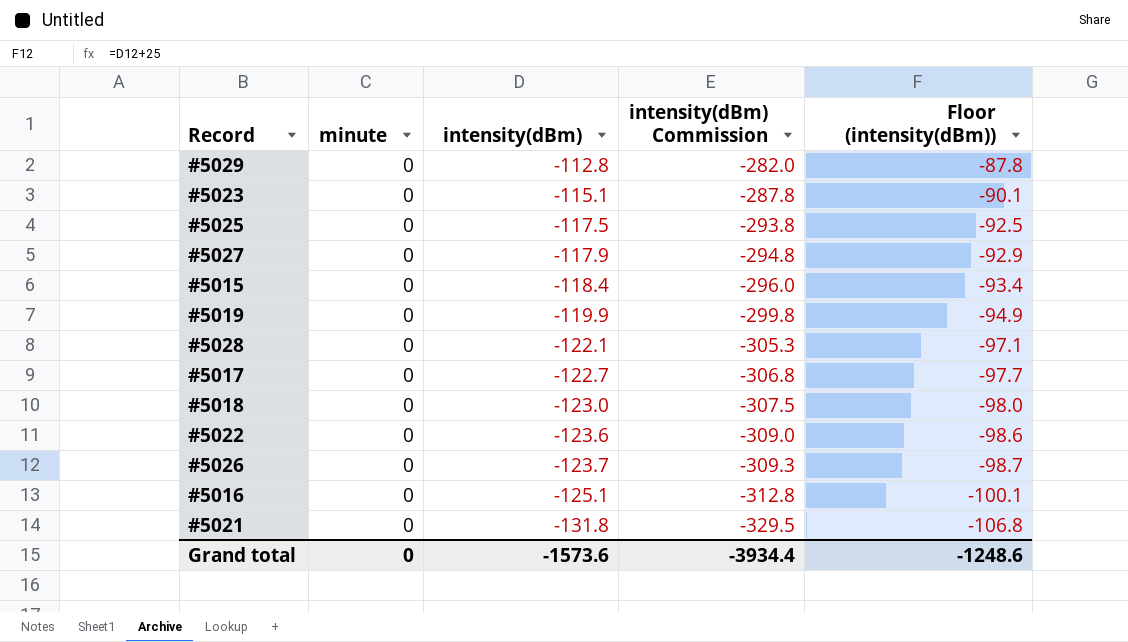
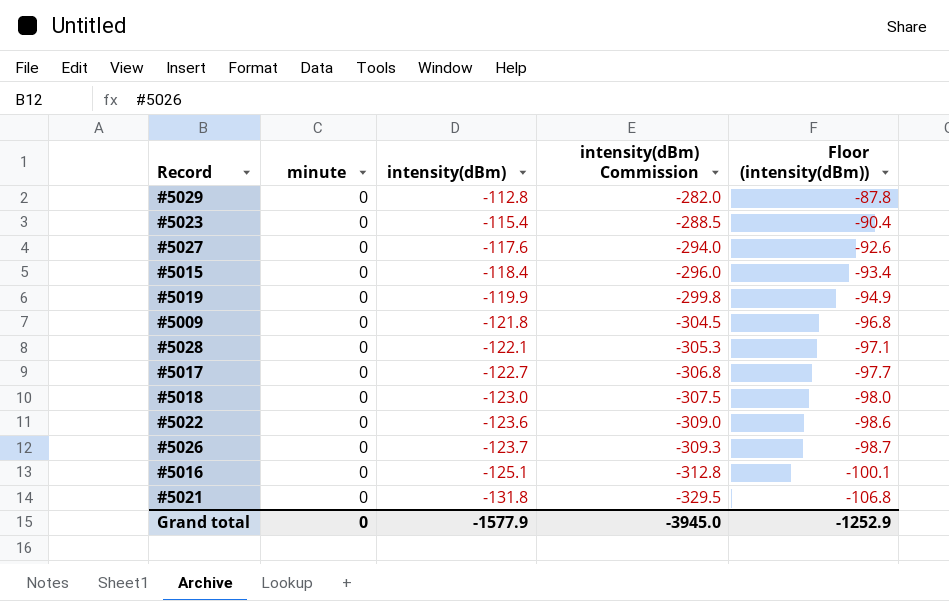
row #5025: 0 | -117.5 | -293.8 | -92.5 -> none
#5023 | intensity(dBm): -115.1 -> -115.4
#5023 | intensity(dBm) Commission: -287.8 -> -288.5
#5023 | Floor (intensity(dBm)): -90.1 -> -90.4
#5027 | intensity(dBm): -117.9 -> -117.6
#5027 | intensity(dBm) Commission: -294.8 -> -294.0
#5027 | Floor (intensity(dBm)): -92.9 -> -92.6
row #5009: none -> 0 | -121.8 | -304.5 | -96.8
Grand total | intensity(dBm): -1573.6 -> -1577.9
Grand total | intensity(dBm) Commission: -3934.4 -> -3945.0
Grand total | Floor (intensity(dBm)): -1248.6 -> -1252.9

